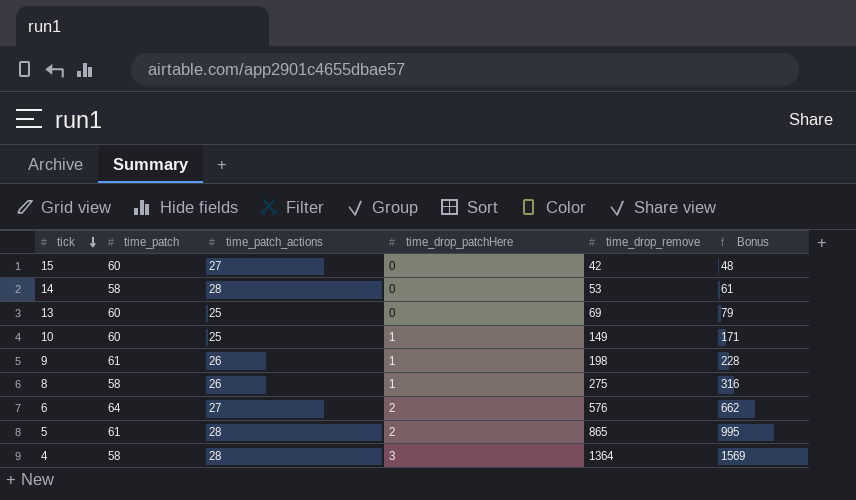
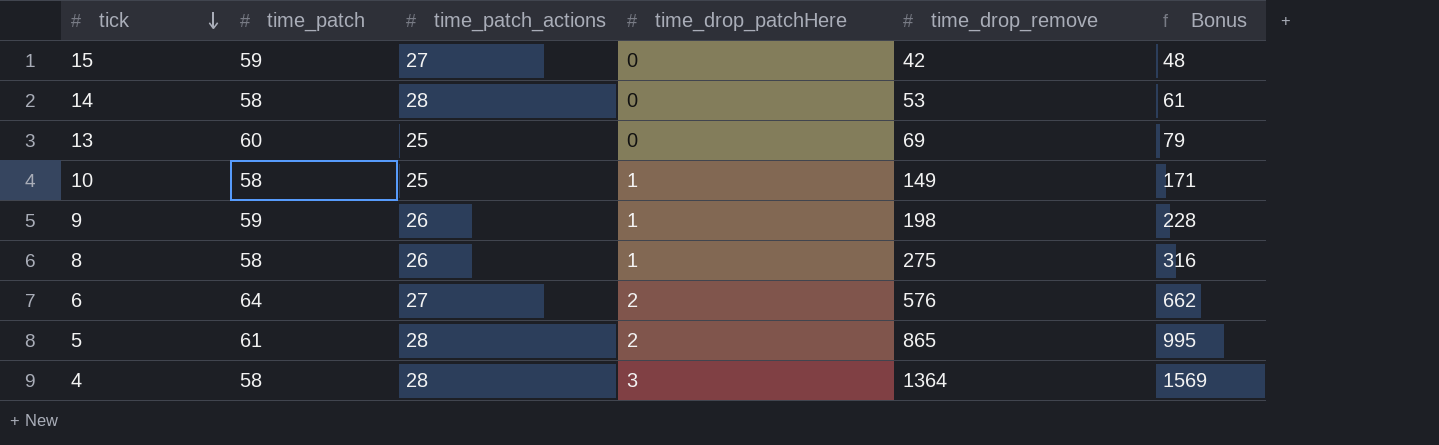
15 | time_patch: 60 -> 59
10 | time_patch: 60 -> 58
9 | time_patch: 61 -> 59

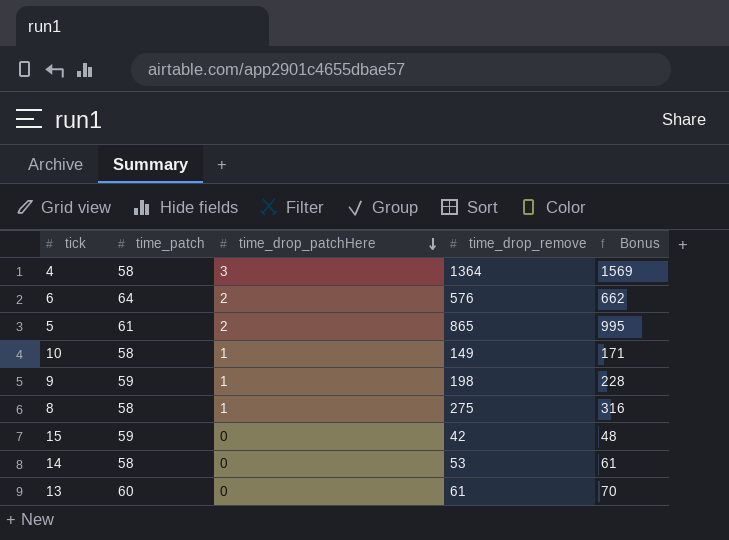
row order: tick descending -> time_drop_patchHere descending
column time_patch_actions | position: 3 -> none
13 | time_drop_remove: 69 -> 61
13 | Bonus: 79 -> 70

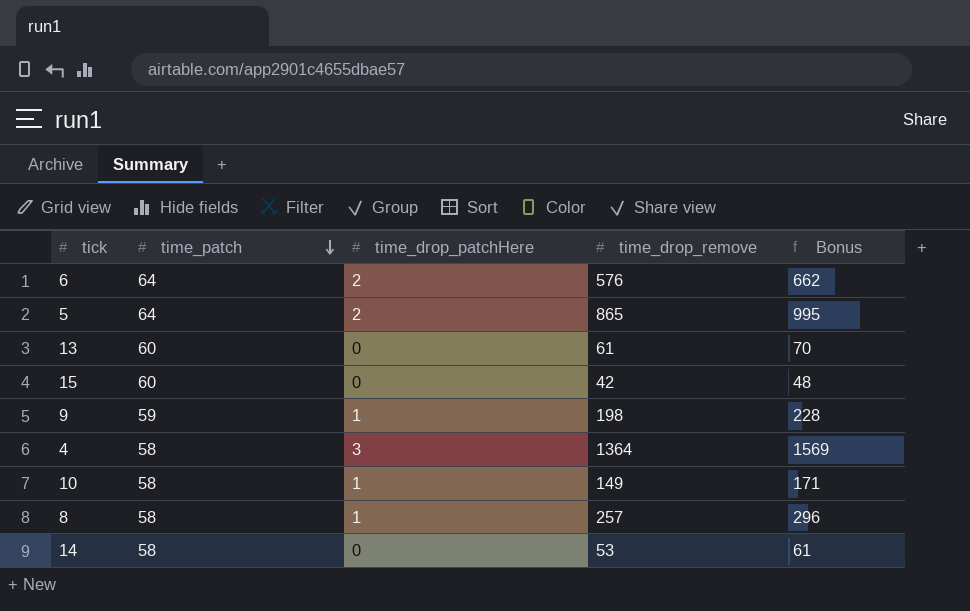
row order: time_drop_patchHere descending -> time_patch descending
5 | time_patch: 61 -> 64
15 | time_patch: 59 -> 60
8 | time_drop_remove: 275 -> 257
8 | Bonus: 316 -> 296

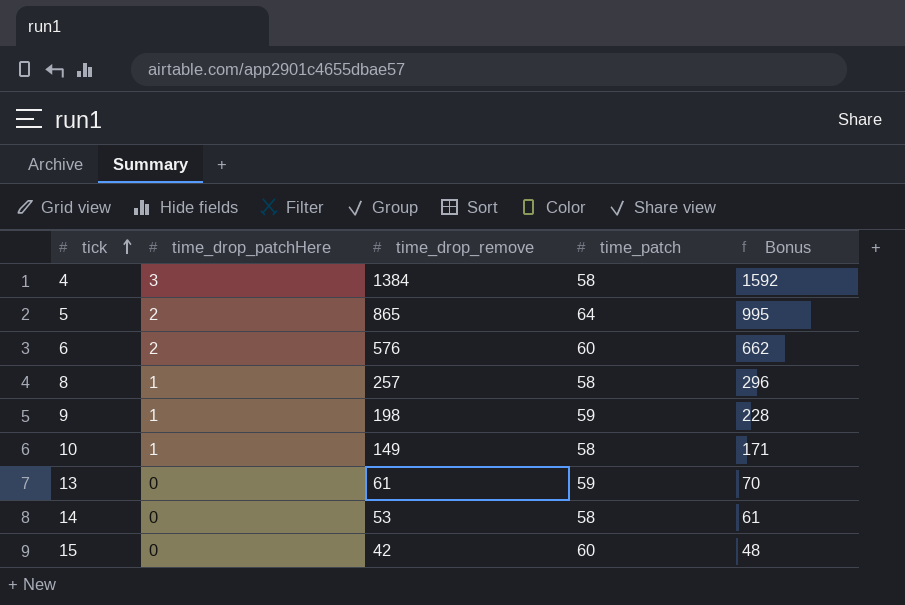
row order: time_patch descending -> tick ascending
column time_patch | position: 2 -> 4
4 | time_drop_remove: 1364 -> 1384
4 | Bonus: 1569 -> 1592
6 | time_patch: 64 -> 60
13 | time_patch: 60 -> 59

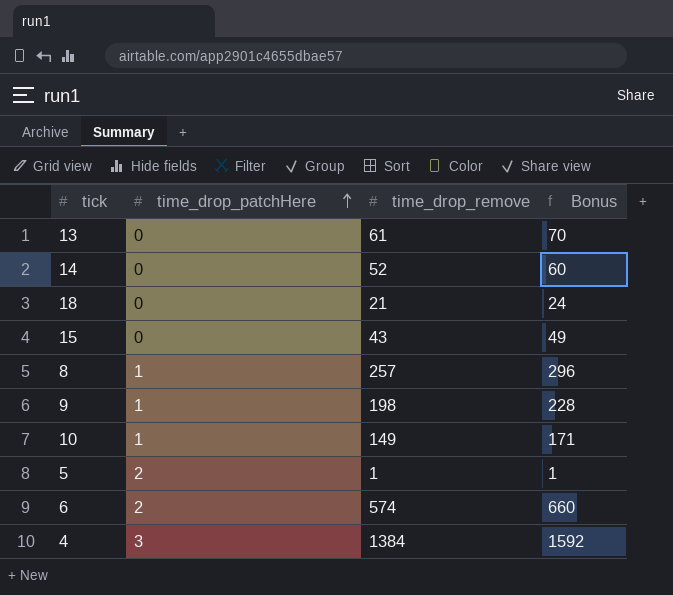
row order: tick ascending -> time_drop_patchHere ascending
column time_patch | position: 4 -> none
14 | time_drop_remove: 53 -> 52
14 | Bonus: 61 -> 60
row 18: none -> 0 | 21 | 24
15 | time_drop_remove: 42 -> 43
15 | Bonus: 48 -> 49
5 | time_drop_remove: 865 -> 1
5 | Bonus: 995 -> 1
6 | time_drop_remove: 576 -> 574
6 | Bonus: 662 -> 660

